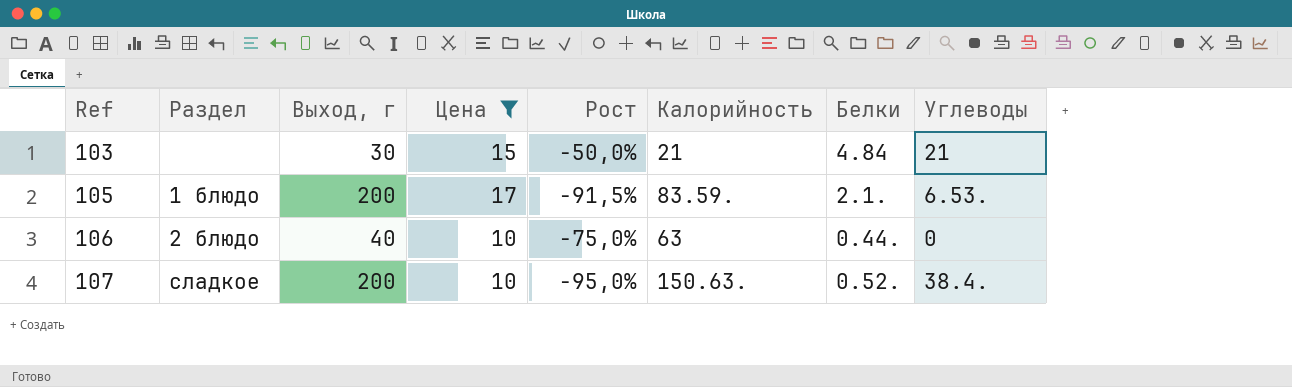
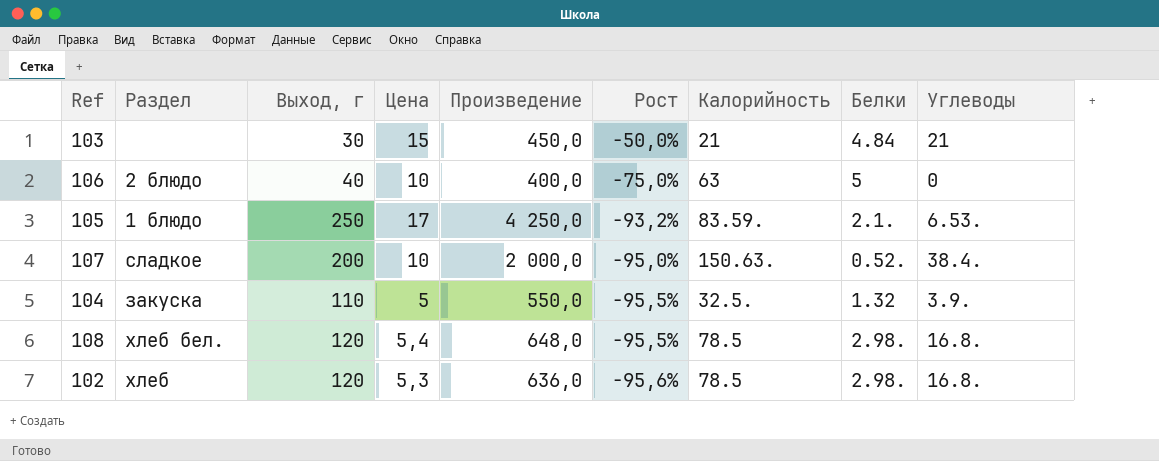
filter: Цена >= 10 -> none
row order: Ref ascending -> Рост descending
column Произведение | formula: none -> [Выход, г] * [Цена]
106 | Белки: 0.44. -> 5
105 | Выход, г: 200 -> 250
105 | Рост: -91,5% -> -93,2%

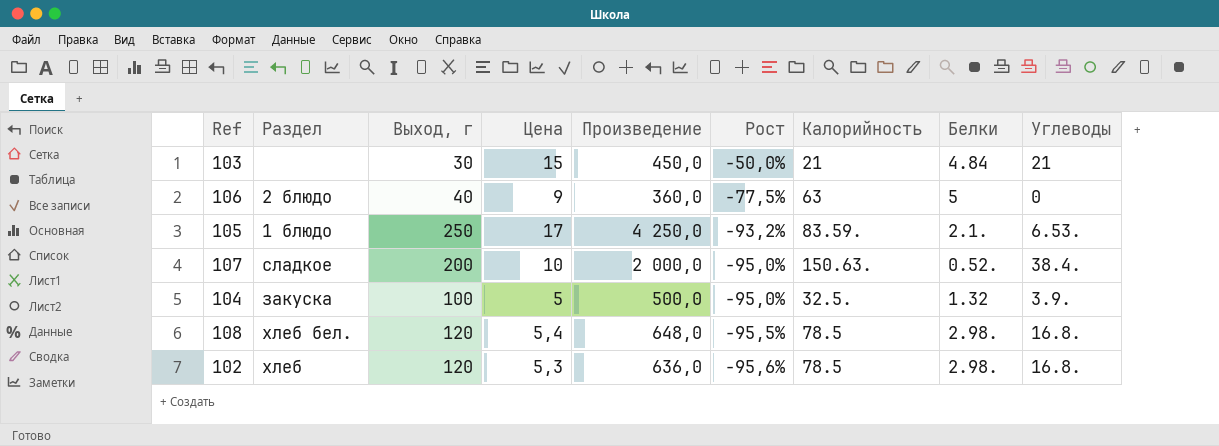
106 | Цена: 10 -> 9
106 | Произведение: 400,0 -> 360,0
106 | Рост: -75,0% -> -77,5%
104 | Выход, г: 110 -> 100
104 | Произведение: 550,0 -> 500,0
104 | Рост: -95,5% -> -95,0%

